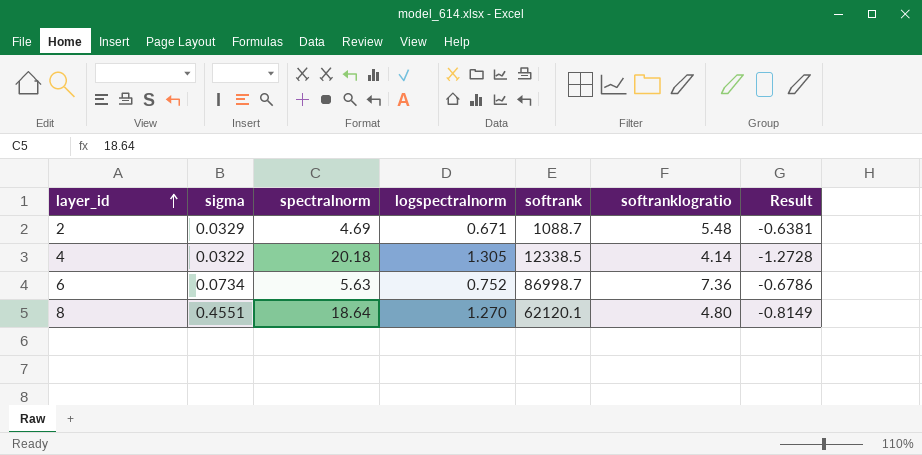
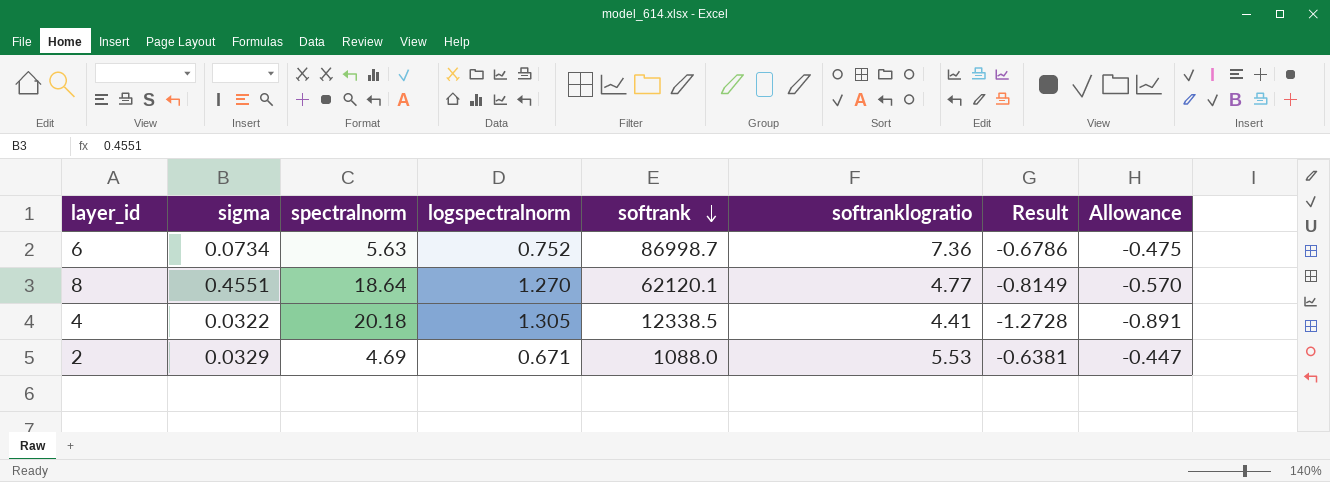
row order: layer_id ascending -> softrank descending
column Allowance | formula: none -> [Result] * 0.7
8 | softranklogratio: 4.80 -> 4.77
4 | softranklogratio: 4.14 -> 4.41
2 | softrank: 1088.7 -> 1088.0
2 | softranklogratio: 5.48 -> 5.53

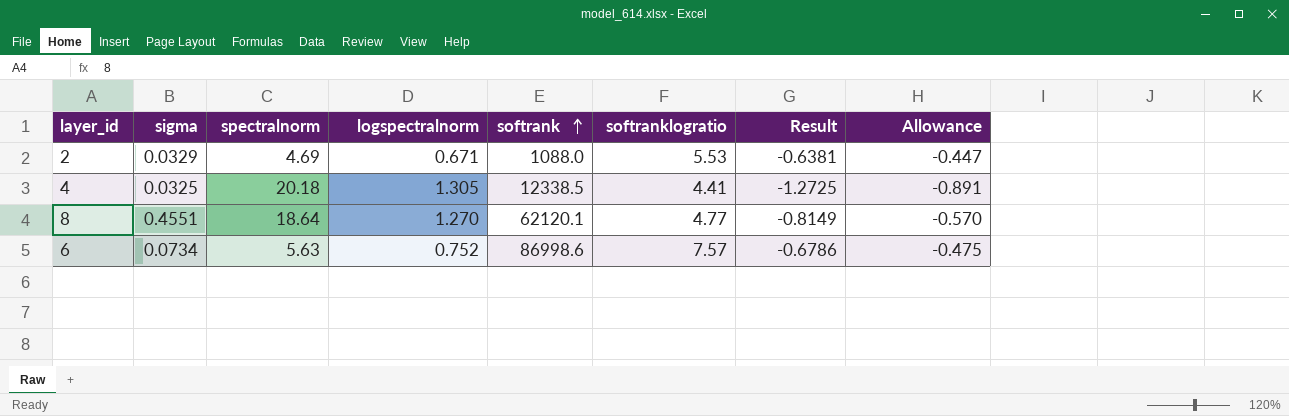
row order: softrank descending -> softrank ascending
4 | sigma: 0.0322 -> 0.0325
4 | Result: -1.2728 -> -1.2725
6 | softrank: 86998.7 -> 86998.6
6 | softranklogratio: 7.36 -> 7.57

